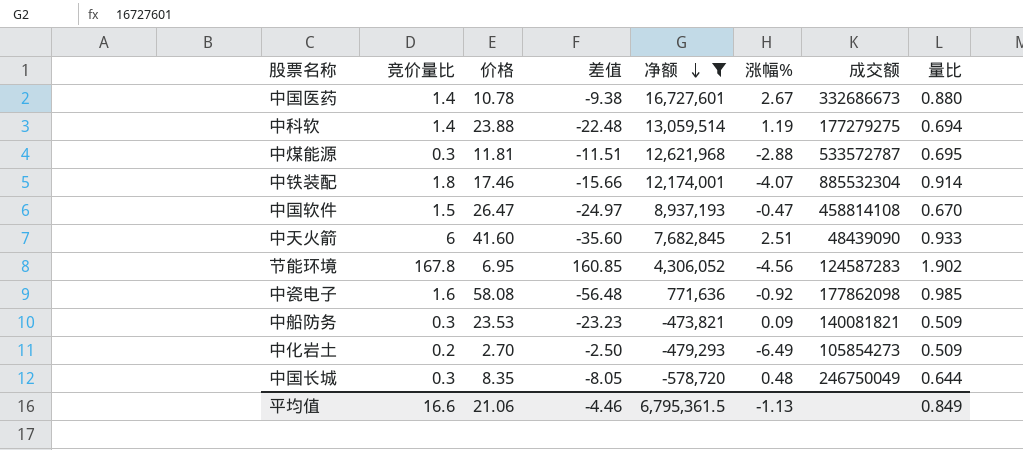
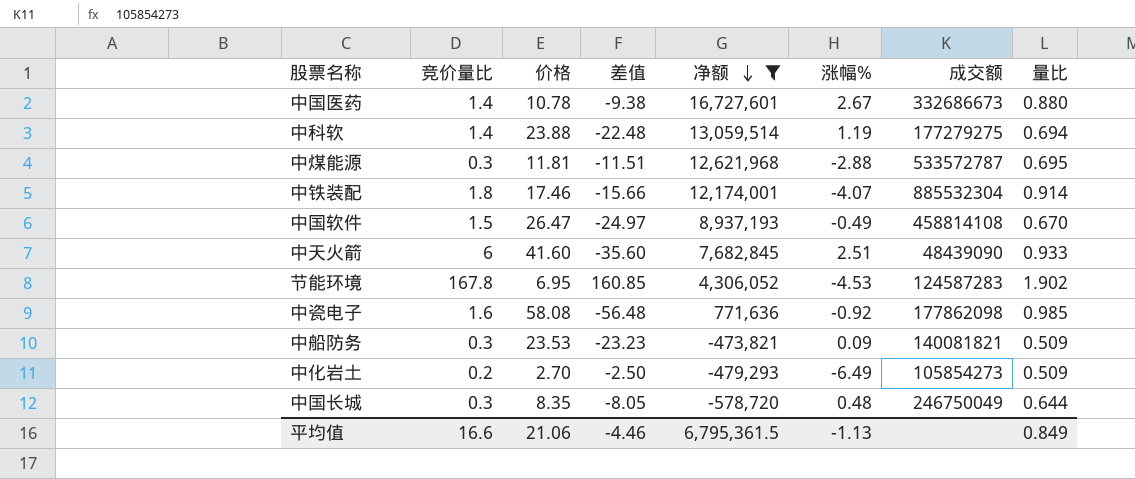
中国软件 | 涨幅%: -0.47 -> -0.49
节能环境 | 涨幅%: -4.56 -> -4.53

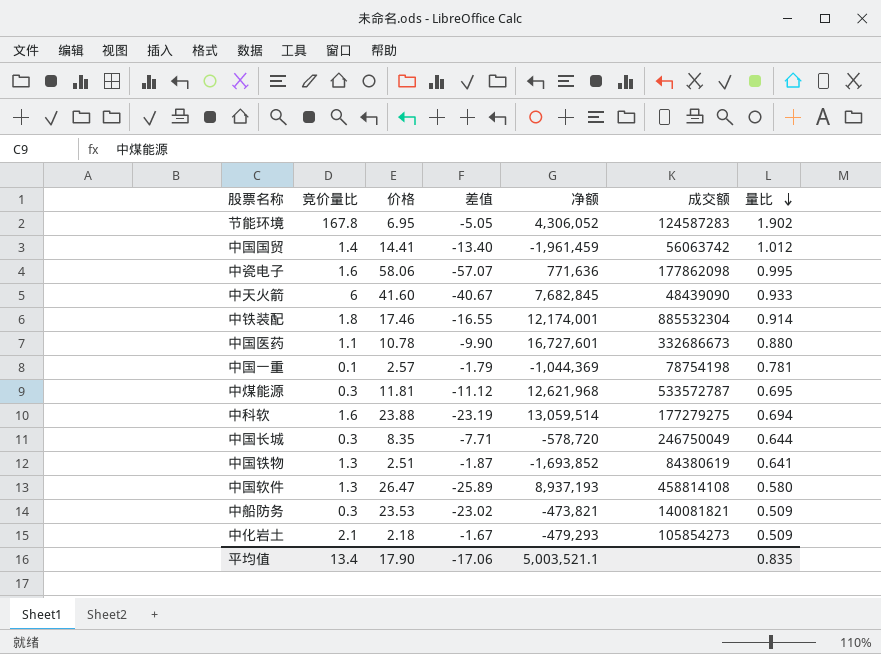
filter: 净额 >= -578,720 -> none
row order: 净额 descending -> 量比 descending
column 涨幅% | position: 6 -> none
column 差值 | formula: [竞价量比] - [价格] -> [量比] - [价格]
中瓷电子 | 价格: 58.08 -> 58.06
中瓷电子 | 量比: 0.985 -> 0.995
中国医药 | 竞价量比: 1.4 -> 1.1
中科软 | 竞价量比: 1.4 -> 1.6
中国软件 | 竞价量比: 1.5 -> 1.3
中国软件 | 量比: 0.670 -> 0.580
中化岩土 | 竞价量比: 0.2 -> 2.1
中化岩土 | 价格: 2.70 -> 2.18
平均值 | 竞价量比: 16.6 -> 13.4
平均值 | 价格: 21.06 -> 17.90
平均值 | 差值: -4.46 -> -17.06
平均值 | 净额: 6,795,361.5 -> 5,003,521.1
平均值 | 量比: 0.849 -> 0.835

